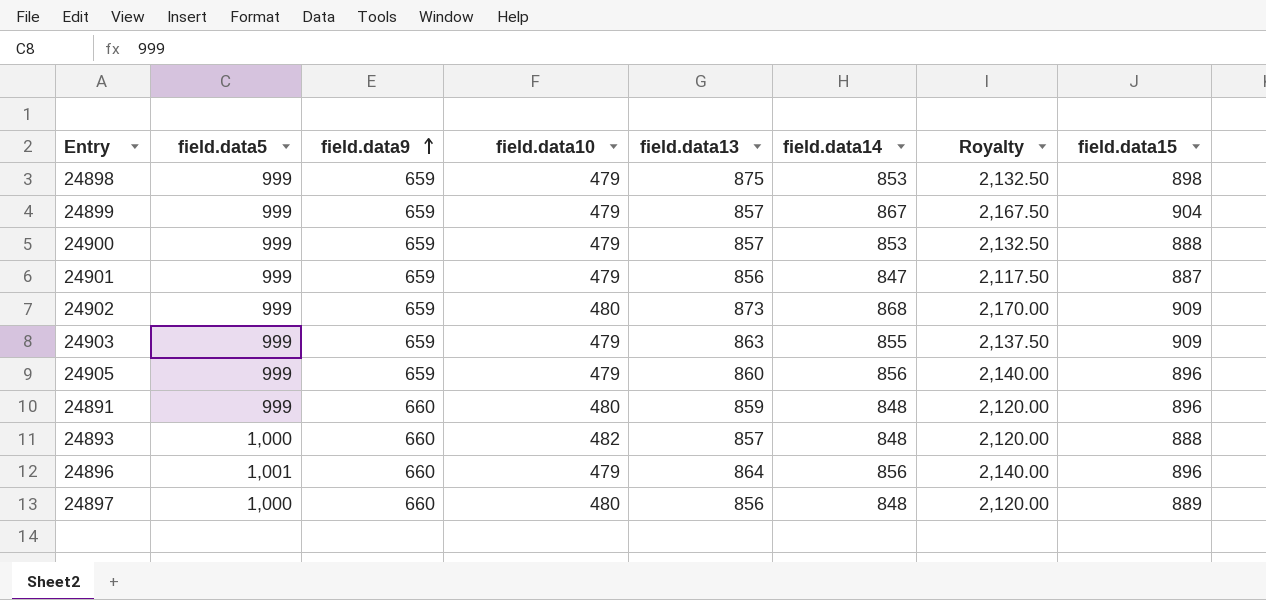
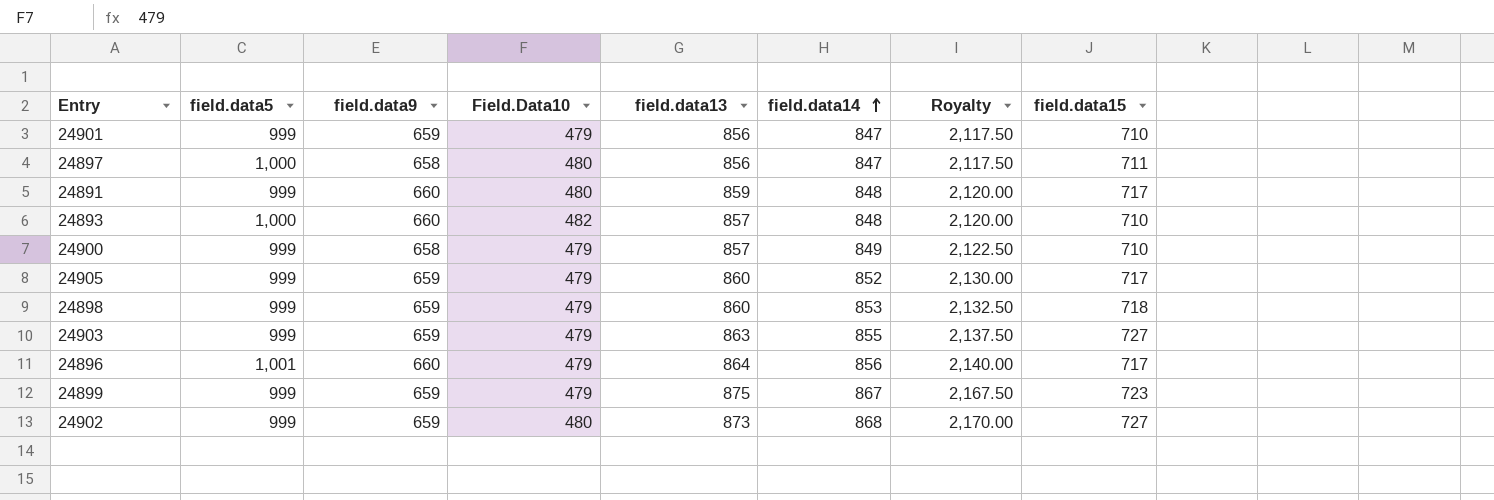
row order: field.data9 ascending -> field.data14 ascending
column name: field.data10 -> Field.Data10
24901 | field.data15: 887 -> 710
24897 | field.data9: 660 -> 658
24897 | field.data14: 848 -> 847
24897 | Royalty: 2,120.00 -> 2,117.50
24897 | field.data15: 889 -> 711
24891 | field.data15: 896 -> 717
24893 | field.data15: 888 -> 710
24900 | field.data9: 659 -> 658
24900 | field.data14: 853 -> 849
24900 | Royalty: 2,132.50 -> 2,122.50
24900 | field.data15: 888 -> 710
24905 | field.data14: 856 -> 852
24905 | Royalty: 2,140.00 -> 2,130.00
24905 | field.data15: 896 -> 717
24898 | field.data13: 875 -> 860
24898 | field.data15: 898 -> 718
24903 | field.data15: 909 -> 727
24896 | field.data15: 896 -> 717
24899 | field.data13: 857 -> 875
24899 | field.data15: 904 -> 723
24902 | field.data15: 909 -> 727

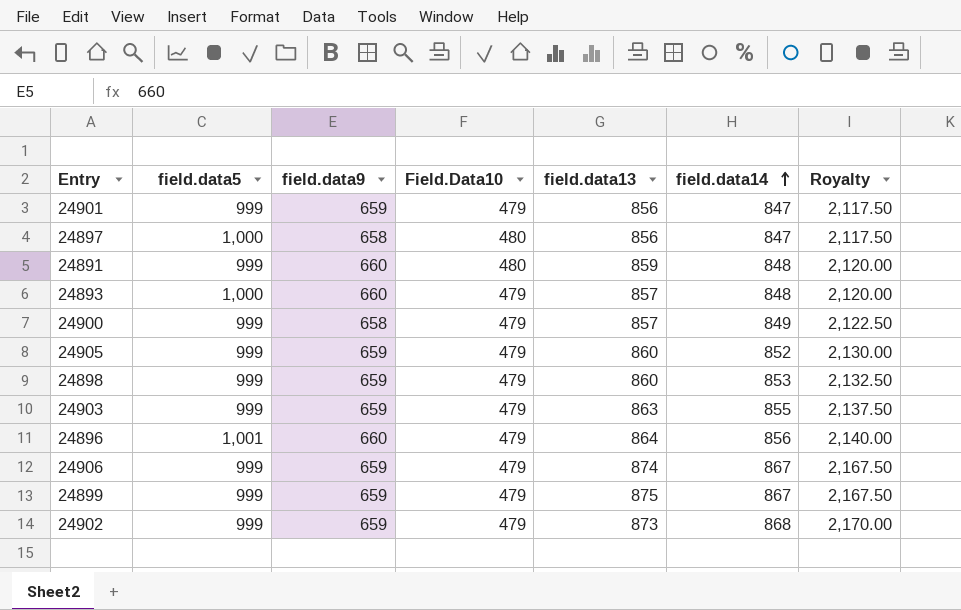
column field.data15 | position: 8 -> none
24893 | Field.Data10: 482 -> 479
row 24906: none -> 999 | 659 | 479 | 874 | 867 | 2,167.50
24902 | Field.Data10: 480 -> 479

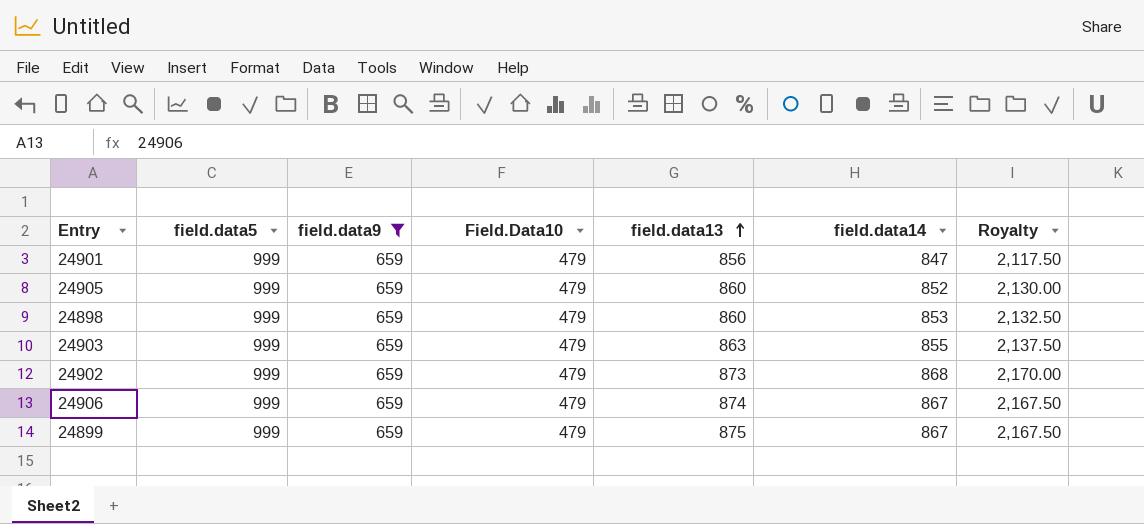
filter: none -> field.data9 = 659
row order: field.data14 ascending -> field.data13 ascending

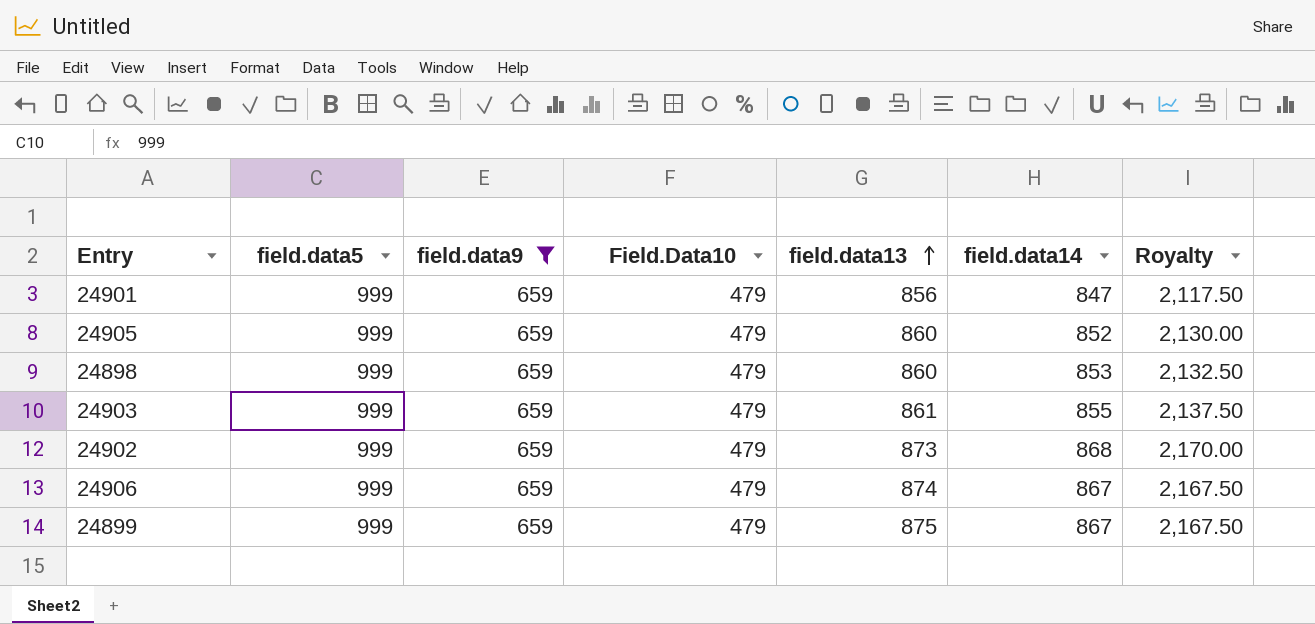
24903 | field.data13: 863 -> 861

